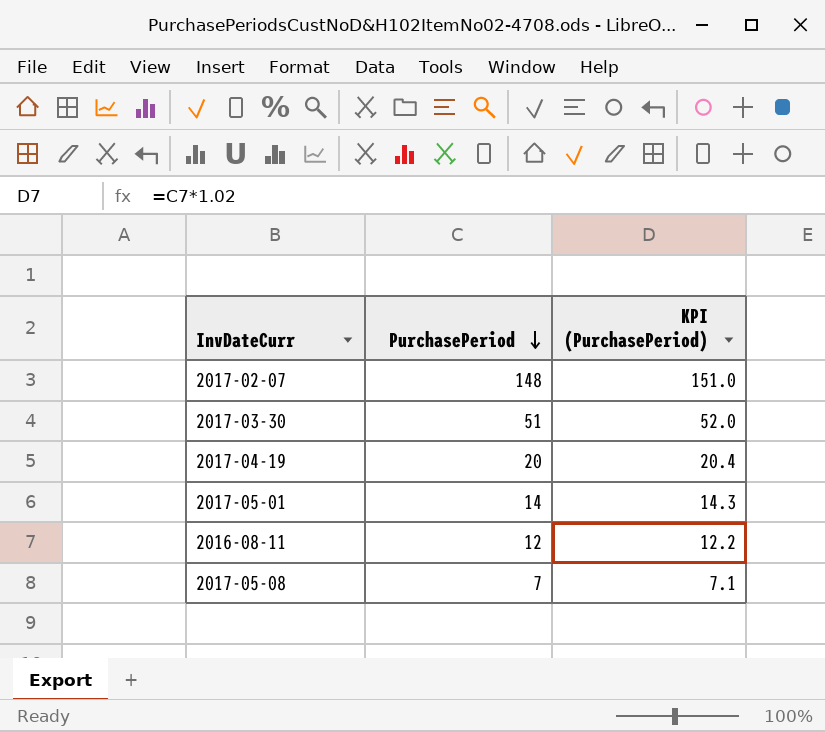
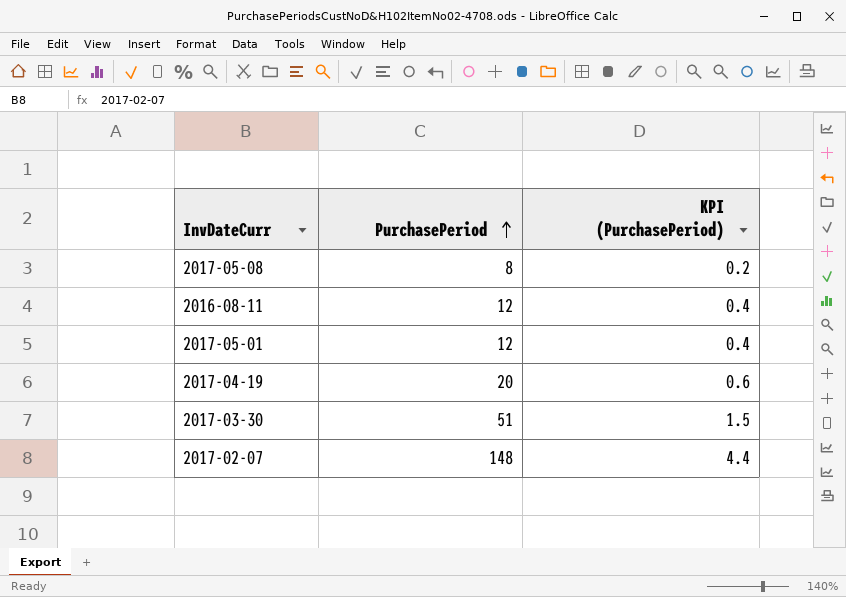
row order: PurchasePeriod descending -> PurchasePeriod ascending
column KPI (PurchasePeriod) | formula: [PurchasePeriod] * 1.02 -> [PurchasePeriod] * 0.03
2017-05-08 | PurchasePeriod: 7 -> 8
2017-05-01 | PurchasePeriod: 14 -> 12

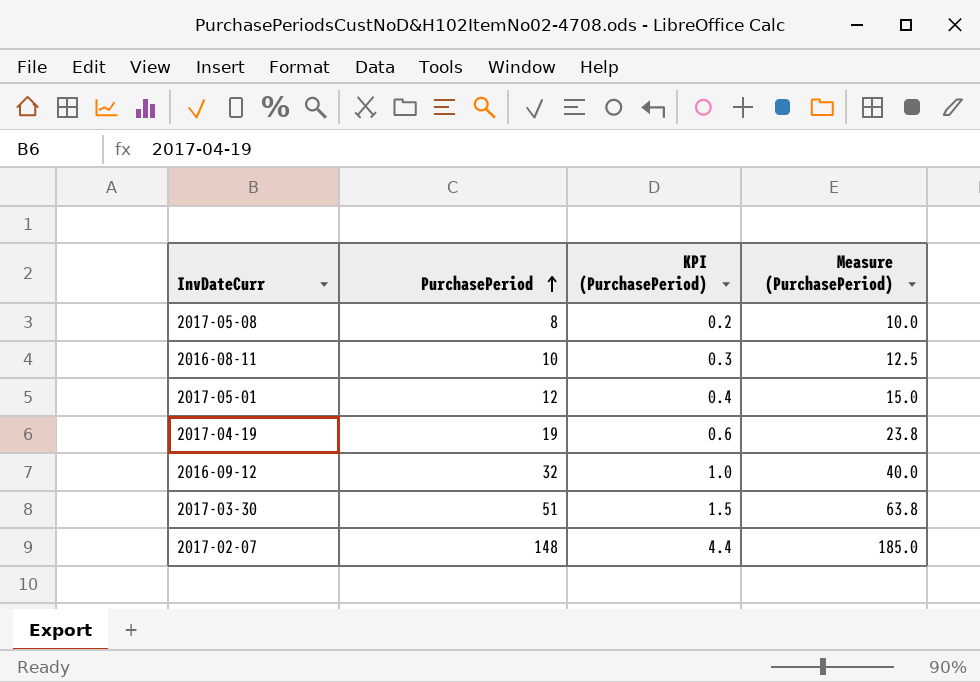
column Measure (PurchasePeriod) | formula: none -> [PurchasePeriod] * 1.25
2016-08-11 | PurchasePeriod: 12 -> 10
2016-08-11 | KPI (PurchasePeriod): 0.4 -> 0.3
2017-04-19 | PurchasePeriod: 20 -> 19
row 2016-09-12: none -> 32 | 1.0 | 40.0

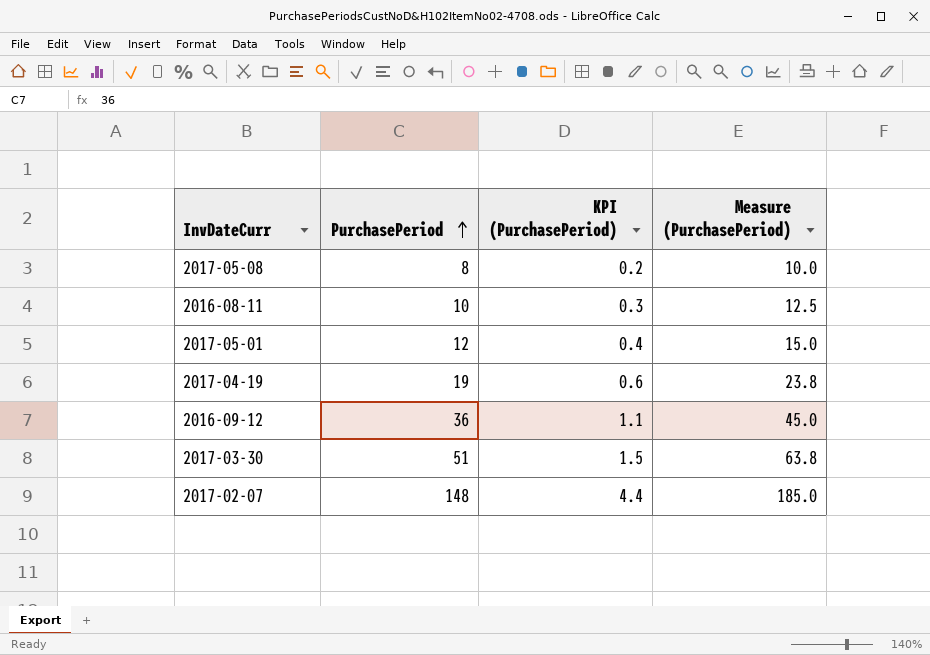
2016-09-12 | PurchasePeriod: 32 -> 36
2016-09-12 | KPI (PurchasePeriod): 1.0 -> 1.1
2016-09-12 | Measure (PurchasePeriod): 40.0 -> 45.0

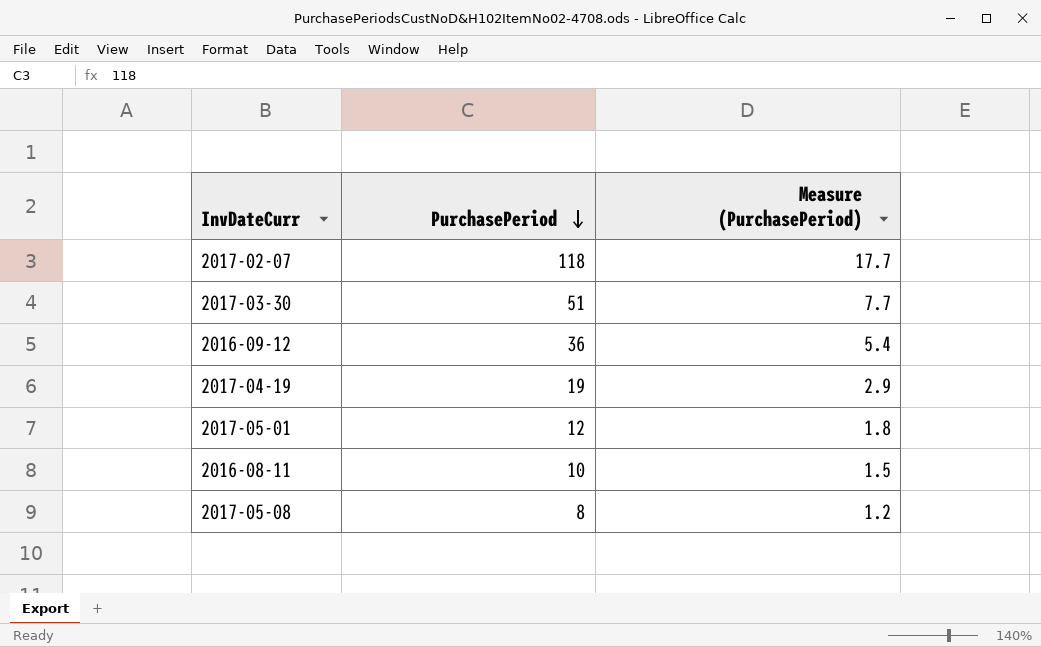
row order: PurchasePeriod ascending -> PurchasePeriod descending
column KPI (PurchasePeriod) | formula: [PurchasePeriod] * 0.03 -> none
column Measure (PurchasePeriod) | formula: [PurchasePeriod] * 1.25 -> [PurchasePeriod] * 0.15
2017-02-07 | PurchasePeriod: 148 -> 118

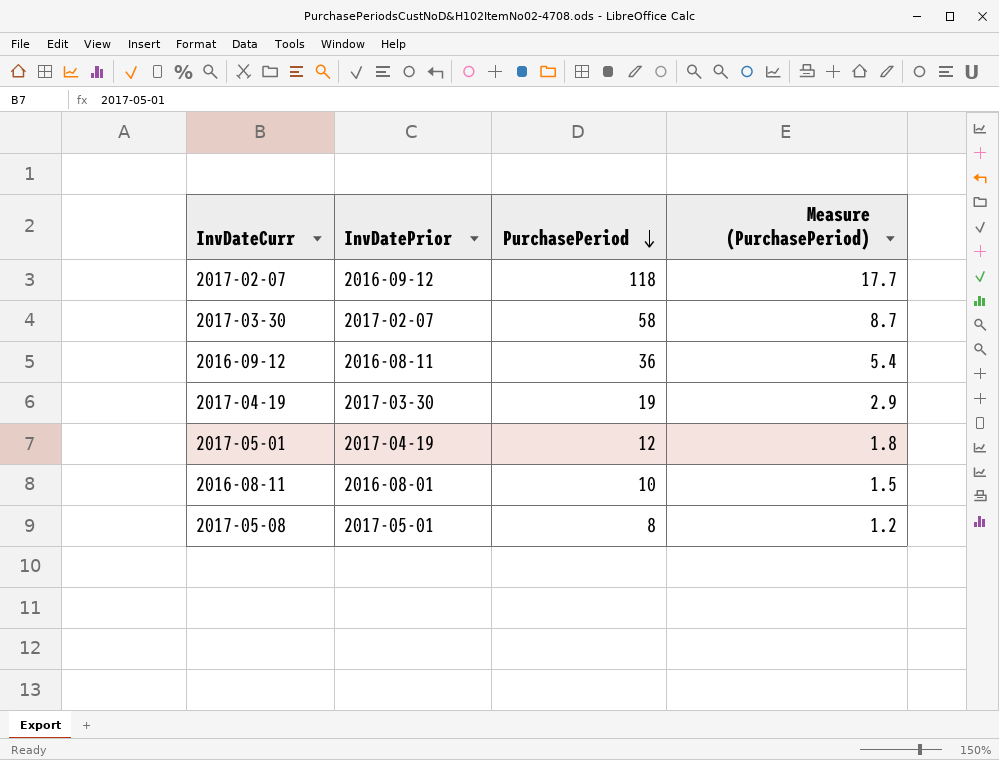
column InvDatePrior | position: none -> 2
2017-03-30 | PurchasePeriod: 51 -> 58
2017-03-30 | Measure (PurchasePeriod): 7.7 -> 8.7

